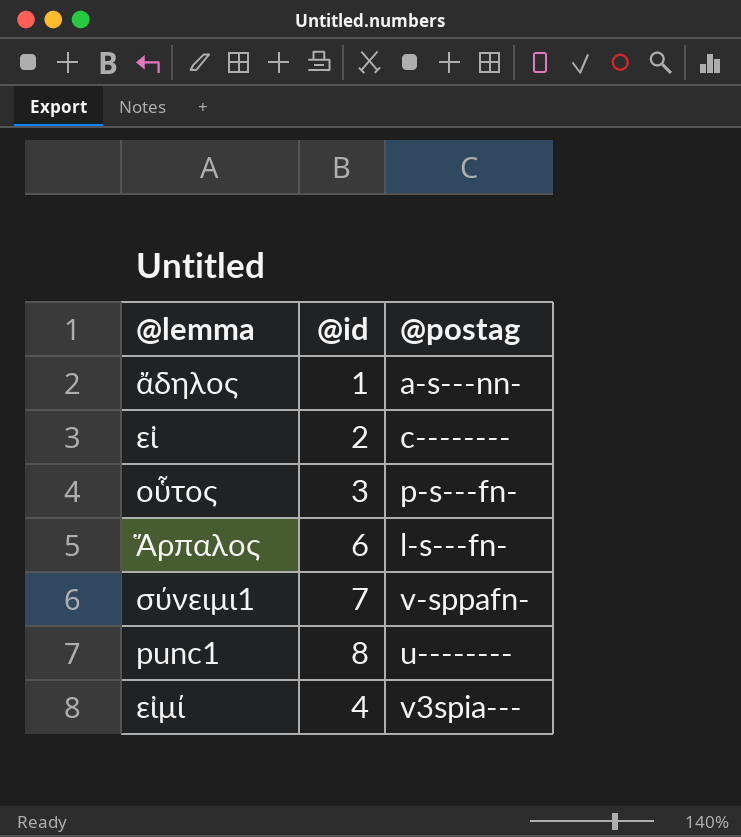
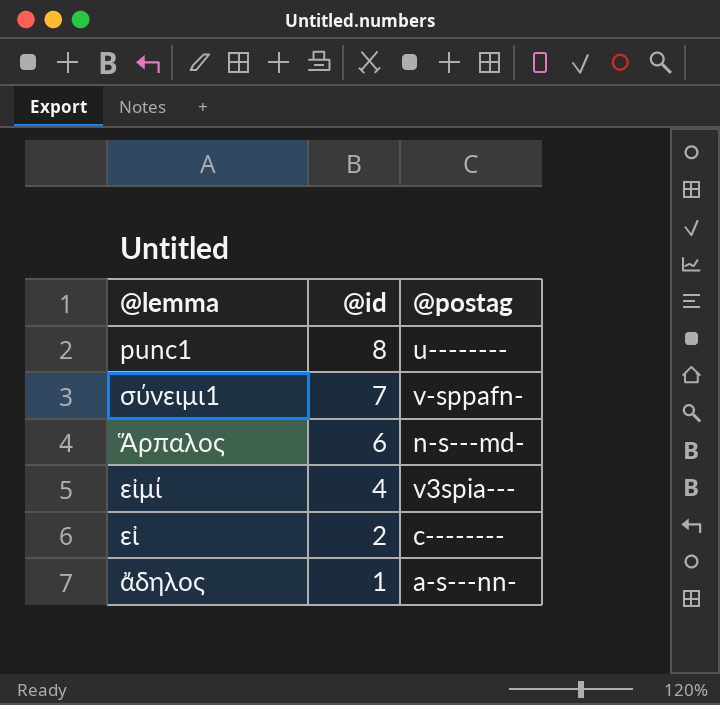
row order: none -> @id descending
row οὗτος: 3 | p-s---fn- -> none
Ἅρπαλος | @postag: l-s---fn- -> n-s---md-

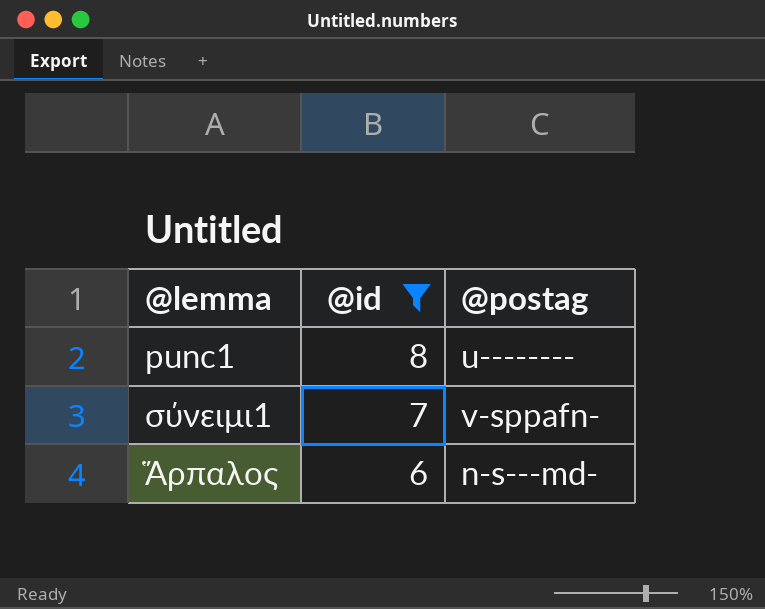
filter: none -> @id >= 6

